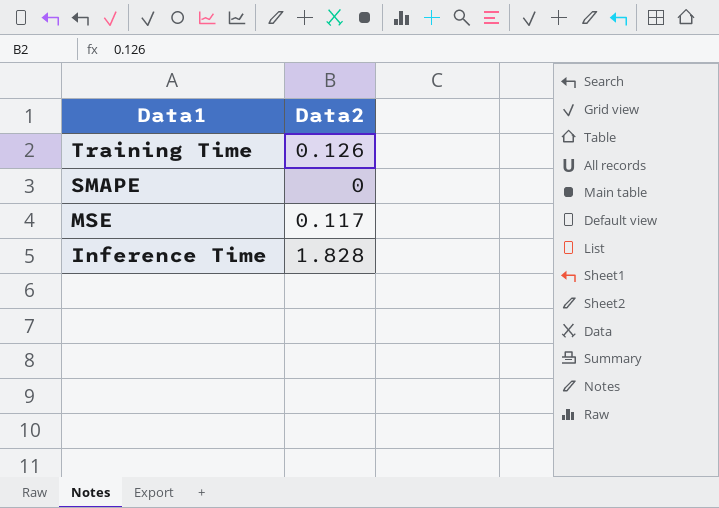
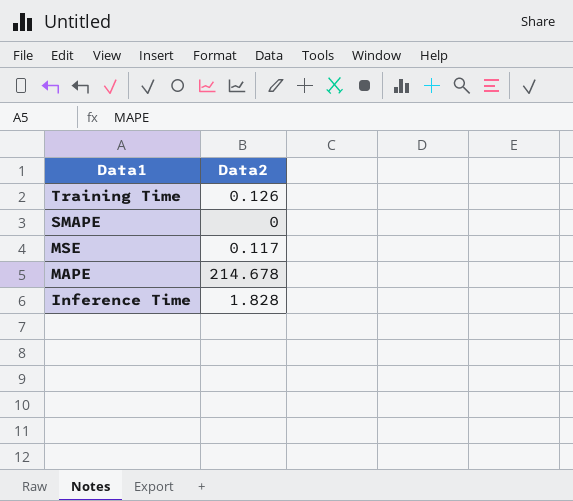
row MAPE: none -> 214.678

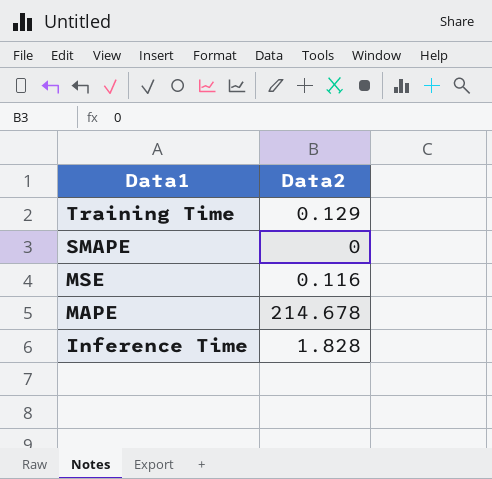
Training Time | Data2: 0.126 -> 0.129
MSE | Data2: 0.117 -> 0.116

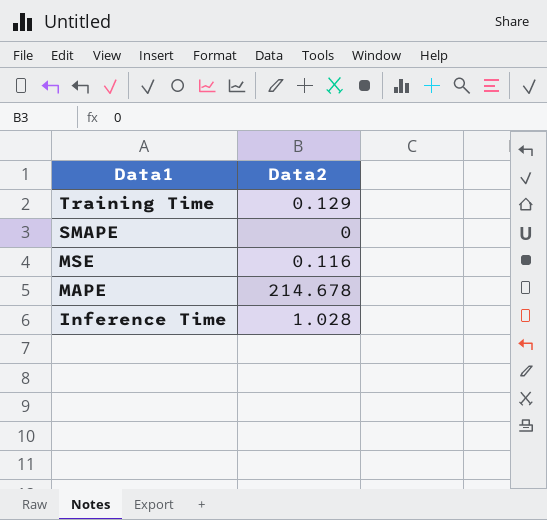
Inference Time | Data2: 1.828 -> 1.028

